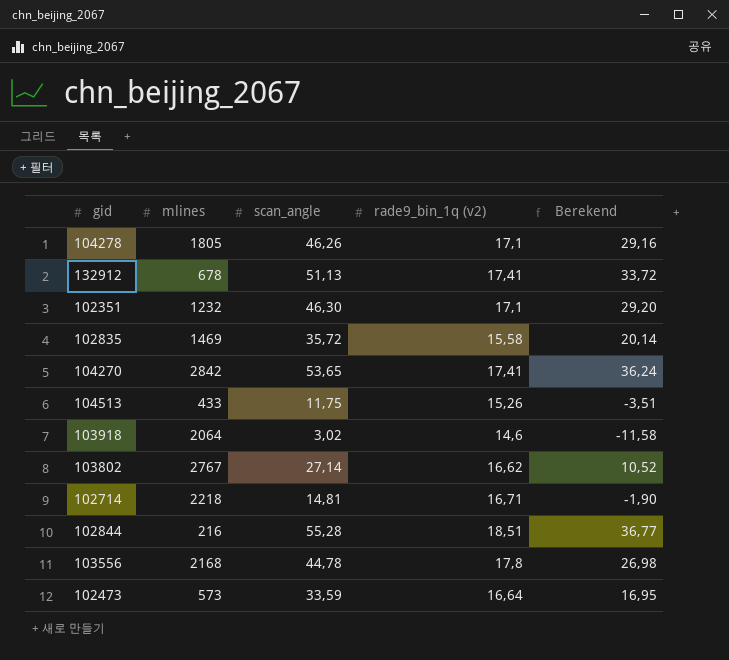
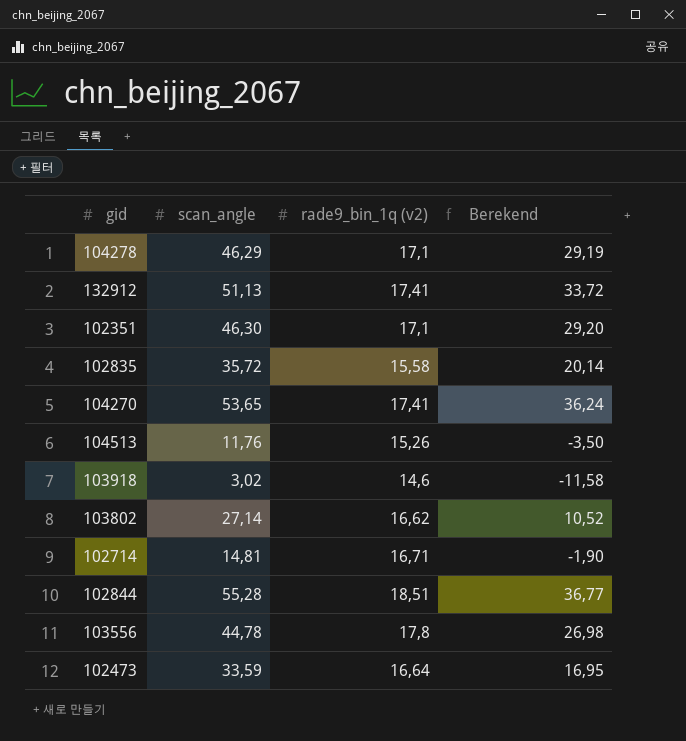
column mlines | position: 2 -> none
104278 | scan_angle: 46,26 -> 46,29
104278 | Berekend: 29,16 -> 29,19
104513 | scan_angle: 11,75 -> 11,76
104513 | Berekend: -3,51 -> -3,50

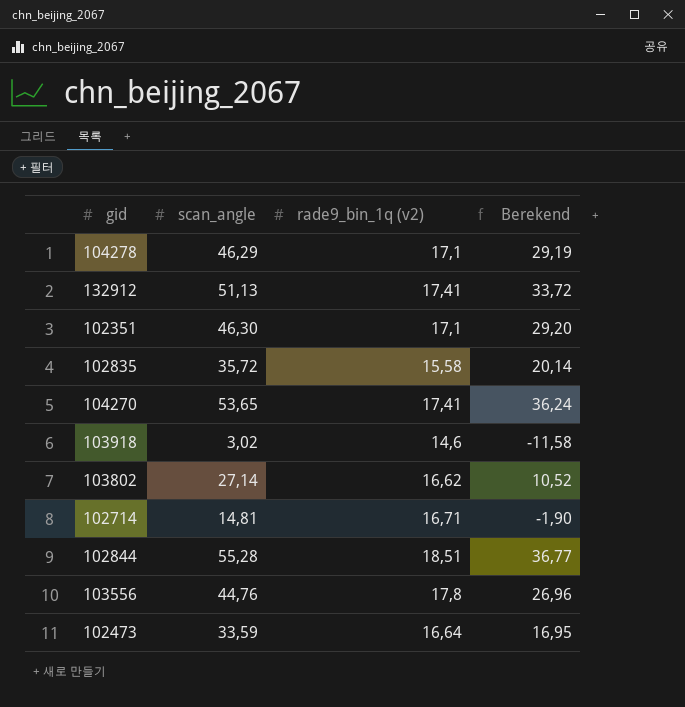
row 104513: 11,76 | 15,26 | -3,50 -> none
103556 | scan_angle: 44,78 -> 44,76
103556 | Berekend: 26,98 -> 26,96

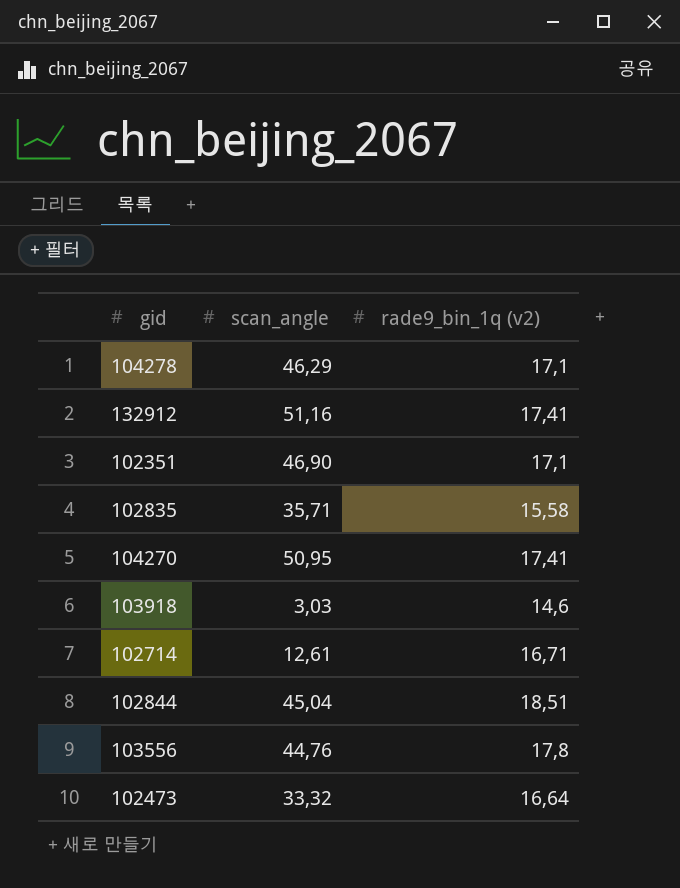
column Berekend | formula: [scan_angle] - [rade9_bin_1q (v2)] -> none
row 103802: 27,14 | 16,62 | 10,52 -> none
132912 | scan_angle: 51,13 -> 51,16
102351 | scan_angle: 46,30 -> 46,90
102835 | scan_angle: 35,72 -> 35,71
104270 | scan_angle: 53,65 -> 50,95
103918 | scan_angle: 3,02 -> 3,03
102714 | scan_angle: 14,81 -> 12,61
102844 | scan_angle: 55,28 -> 45,04
102473 | scan_angle: 33,59 -> 33,32

